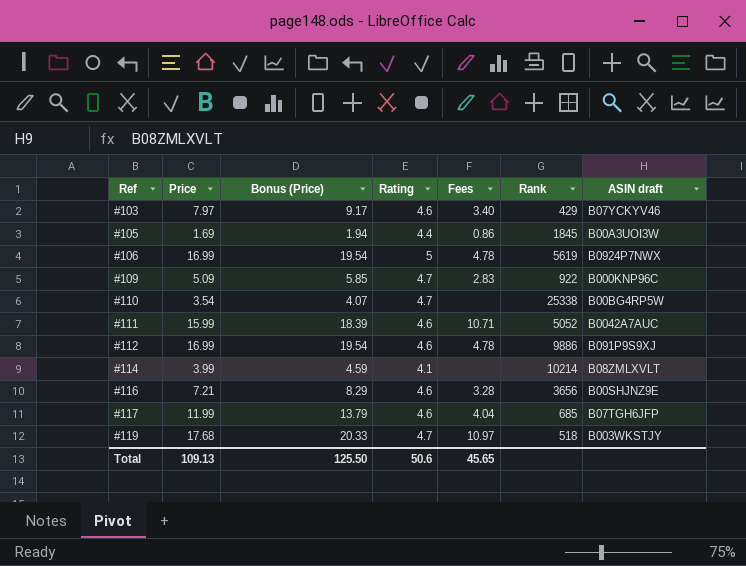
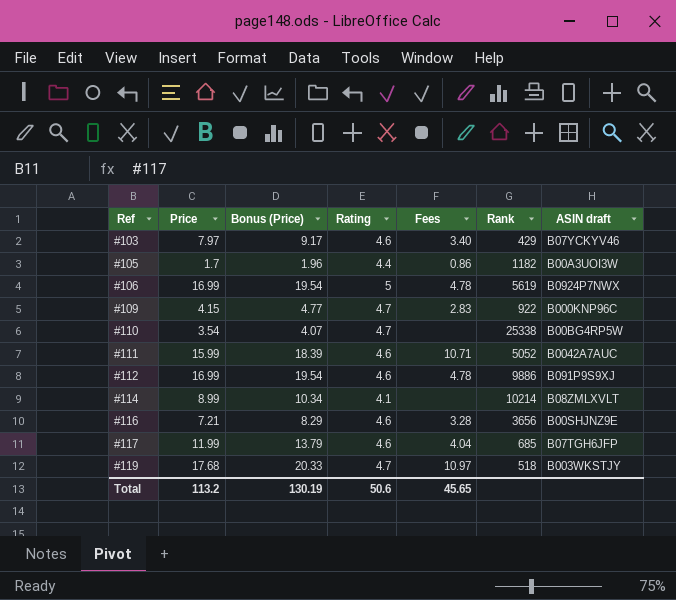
#105 | Price: 1.69 -> 1.7
#105 | Bonus (Price): 1.94 -> 1.96
#105 | Rank: 1845 -> 1182
#109 | Price: 5.09 -> 4.15
#109 | Bonus (Price): 5.85 -> 4.77
#114 | Price: 3.99 -> 8.99
#114 | Bonus (Price): 4.59 -> 10.34
Total | Price: 109.13 -> 113.2
Total | Bonus (Price): 125.50 -> 130.19

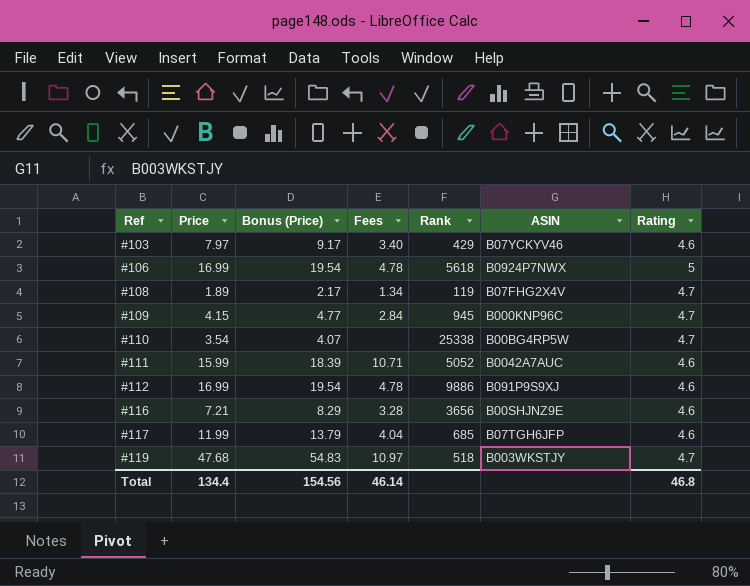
column name: ASIN draft -> ASIN
column Rating | position: 4 -> 7
row #105: 1.7 | 1.96 | 4.4 | 0.86 | 1182 | B00A3UOI3W -> none
row #114: 8.99 | 10.34 | 4.1 | none | 10214 | B08ZMLXVLT -> none
#106 | Rank: 5619 -> 5618
row #108: none -> 1.89 | 2.17 | 1.34 | 119 | B07FHG2X4V | 4.7
#109 | Fees: 2.83 -> 2.84
#109 | Rank: 922 -> 945
#119 | Price: 17.68 -> 47.68
#119 | Bonus (Price): 20.33 -> 54.83
Total | Price: 113.2 -> 134.4
Total | Bonus (Price): 130.19 -> 154.56
Total | Fees: 45.65 -> 46.14
Total | Rating: 50.6 -> 46.8

